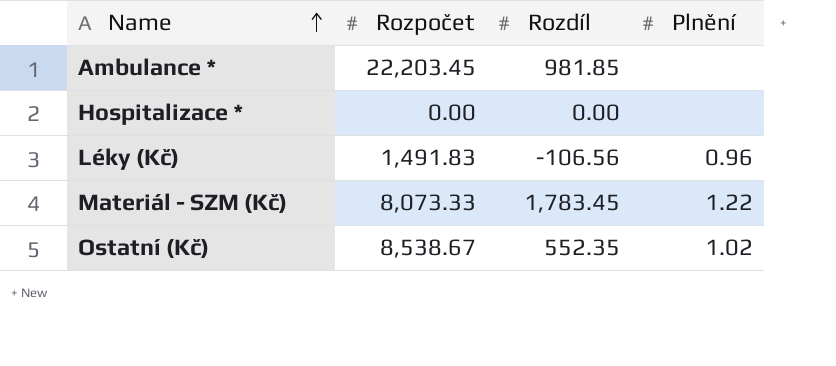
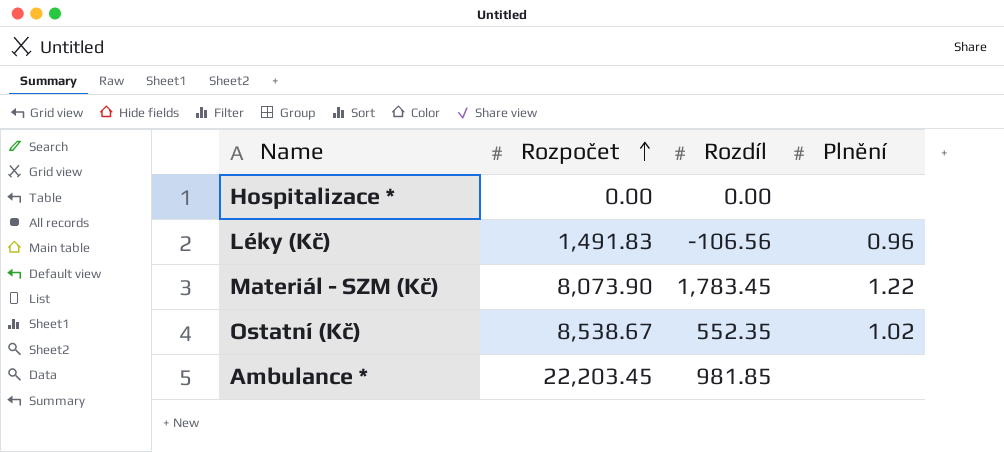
row order: Name ascending -> Rozpočet ascending
Materiál - SZM (Kč) | Rozpočet: 8,073.33 -> 8,073.90

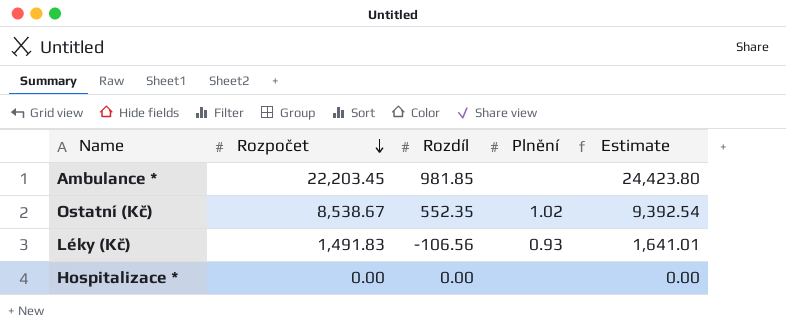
row order: Rozpočet ascending -> Rozpočet descending
column Estimate | formula: none -> [Rozpočet] * 1.1
row Materiál - SZM (Kč): 8,073.90 | 1,783.45 | 1.22 -> none
Léky (Kč) | Plnění: 0.96 -> 0.93

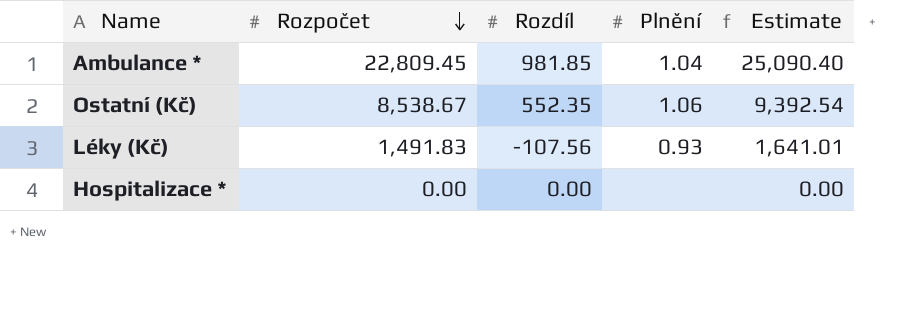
Ambulance * | Rozpočet: 22,203.45 -> 22,809.45
Ambulance * | Plnění: none -> 1.04
Ambulance * | Estimate: 24,423.80 -> 25,090.40
Ostatní (Kč) | Plnění: 1.02 -> 1.06
Léky (Kč) | Rozdíl: -106.56 -> -107.56

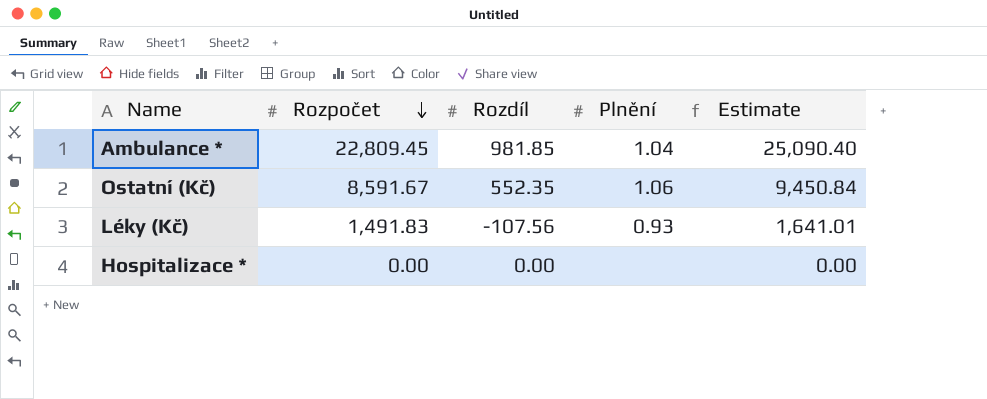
Ostatní (Kč) | Rozpočet: 8,538.67 -> 8,591.67
Ostatní (Kč) | Estimate: 9,392.54 -> 9,450.84

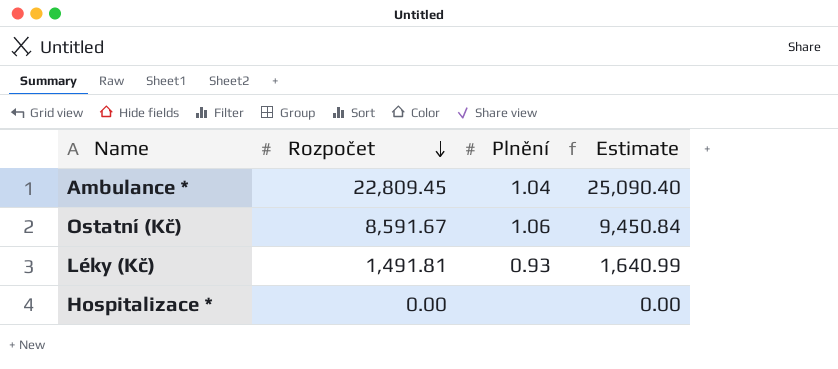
column Rozdíl | position: 3 -> none
Léky (Kč) | Rozpočet: 1,491.83 -> 1,491.81
Léky (Kč) | Estimate: 1,641.01 -> 1,640.99

